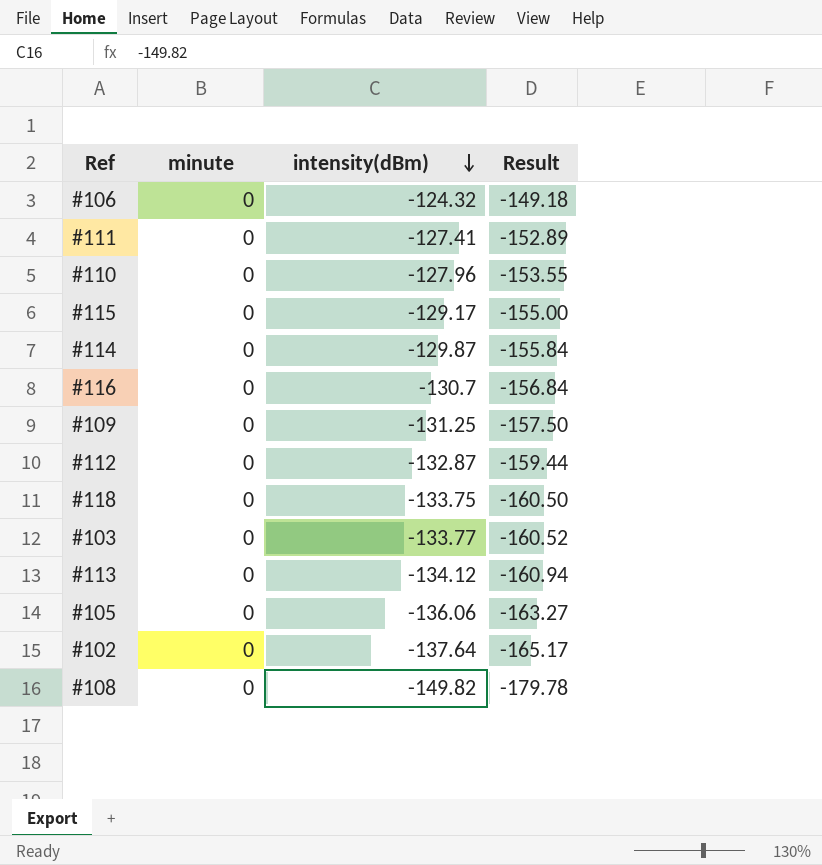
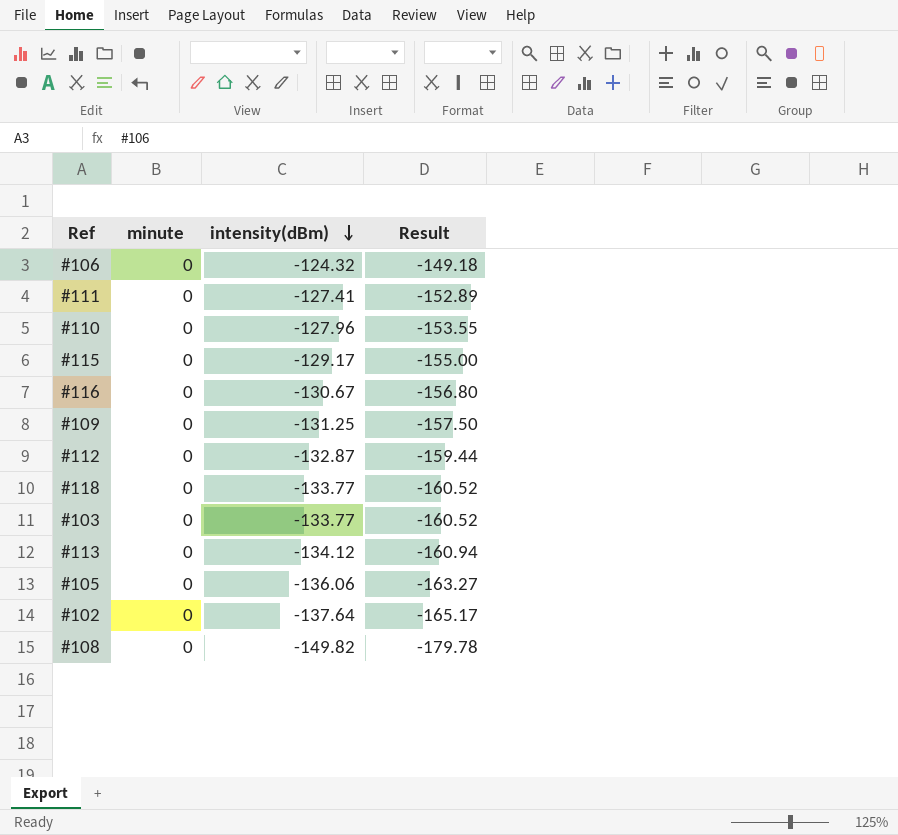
row #114: 0 | -129.87 | -155.84 -> none
#116 | intensity(dBm): -130.7 -> -130.67
#116 | Result: -156.84 -> -156.80
#118 | intensity(dBm): -133.75 -> -133.77
#118 | Result: -160.50 -> -160.52

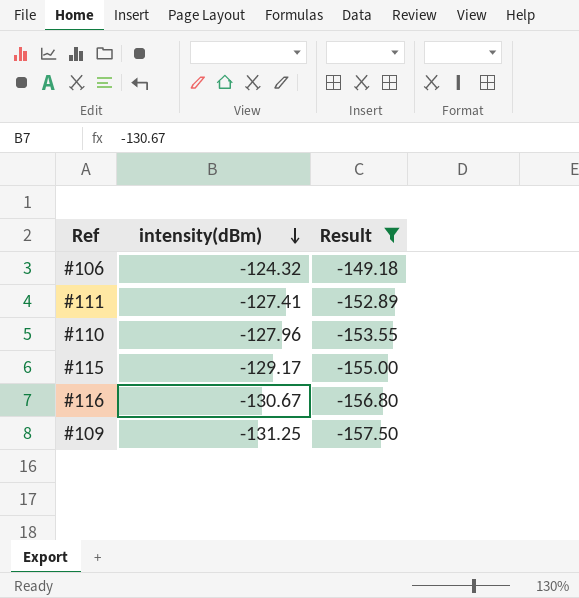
filter: none -> Result >= -157.50
column minute | position: 2 -> none

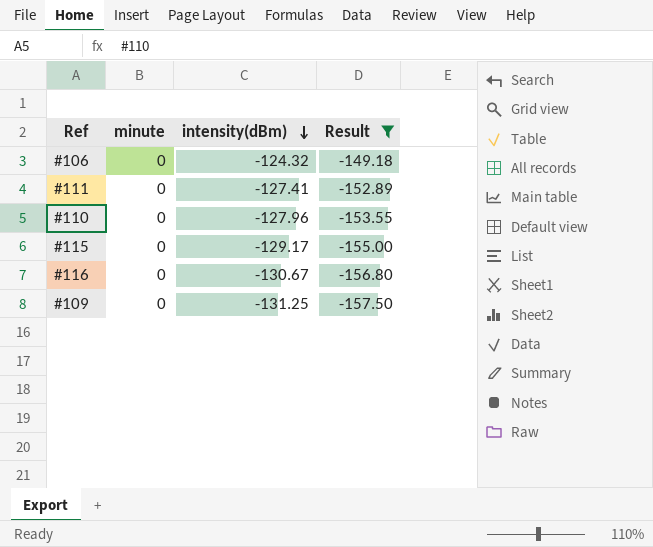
column minute | position: none -> 2

